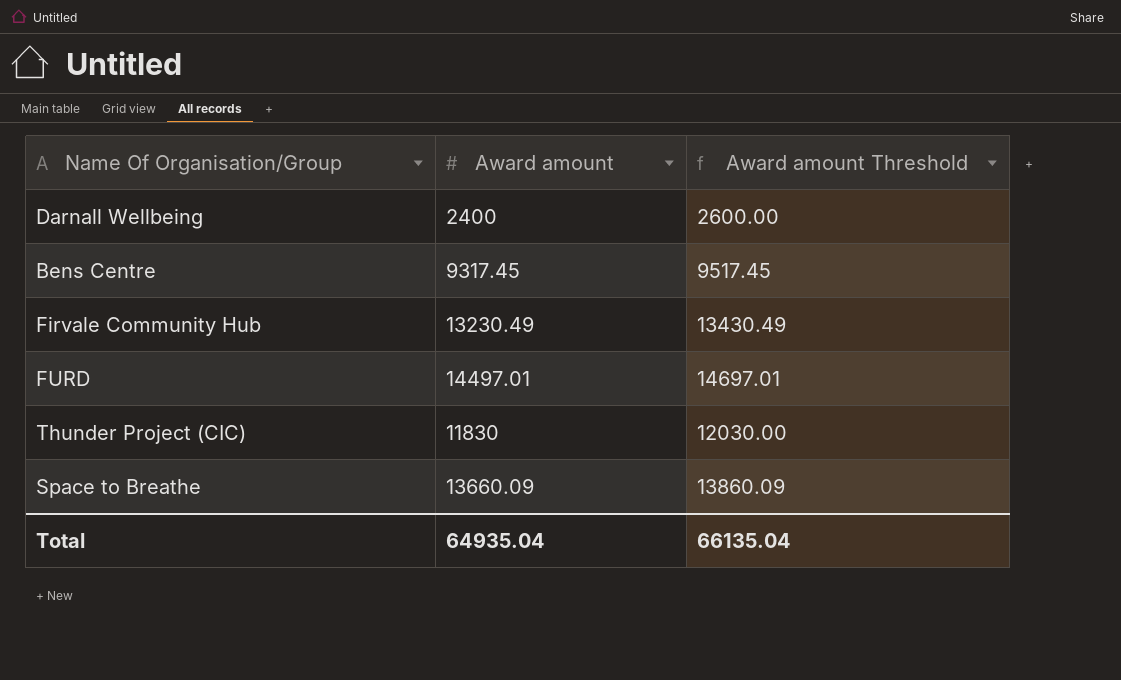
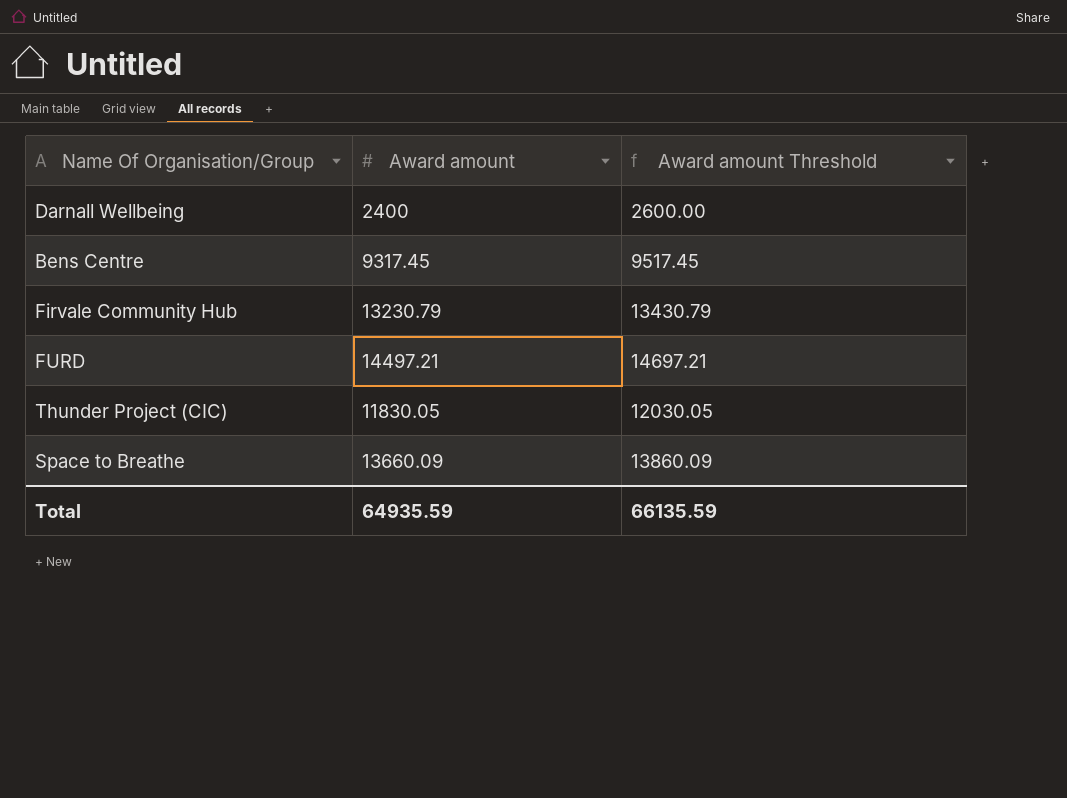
Firvale Community Hub | Award amount: 13230.49 -> 13230.79
Firvale Community Hub | Award amount Threshold: 13430.49 -> 13430.79
FURD | Award amount: 14497.01 -> 14497.21
FURD | Award amount Threshold: 14697.01 -> 14697.21
Thunder Project (CIC) | Award amount: 11830 -> 11830.05
Thunder Project (CIC) | Award amount Threshold: 12030.00 -> 12030.05
Total | Award amount: 64935.04 -> 64935.59
Total | Award amount Threshold: 66135.04 -> 66135.59

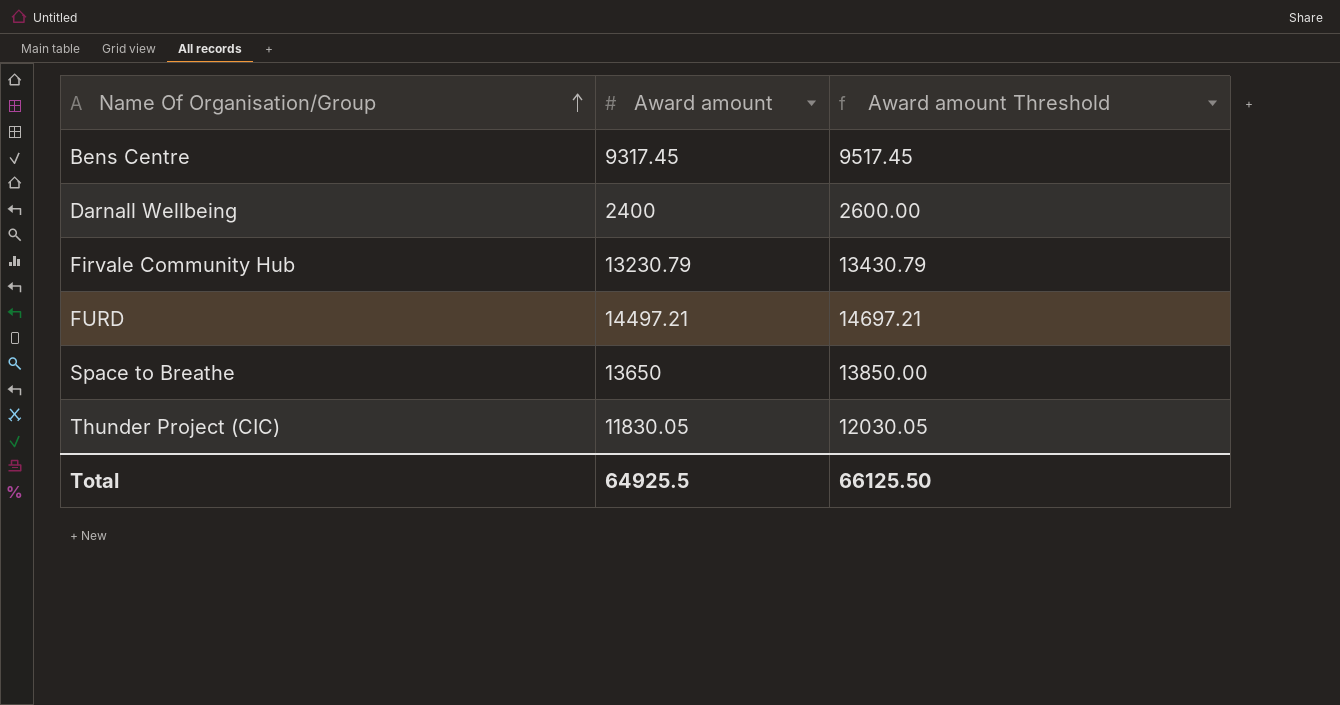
row order: none -> Name Of Organisation/Group ascending
Space to Breathe | Award amount: 13660.09 -> 13650
Space to Breathe | Award amount Threshold: 13860.09 -> 13850.00
Total | Award amount: 64935.59 -> 64925.5
Total | Award amount Threshold: 66135.59 -> 66125.50

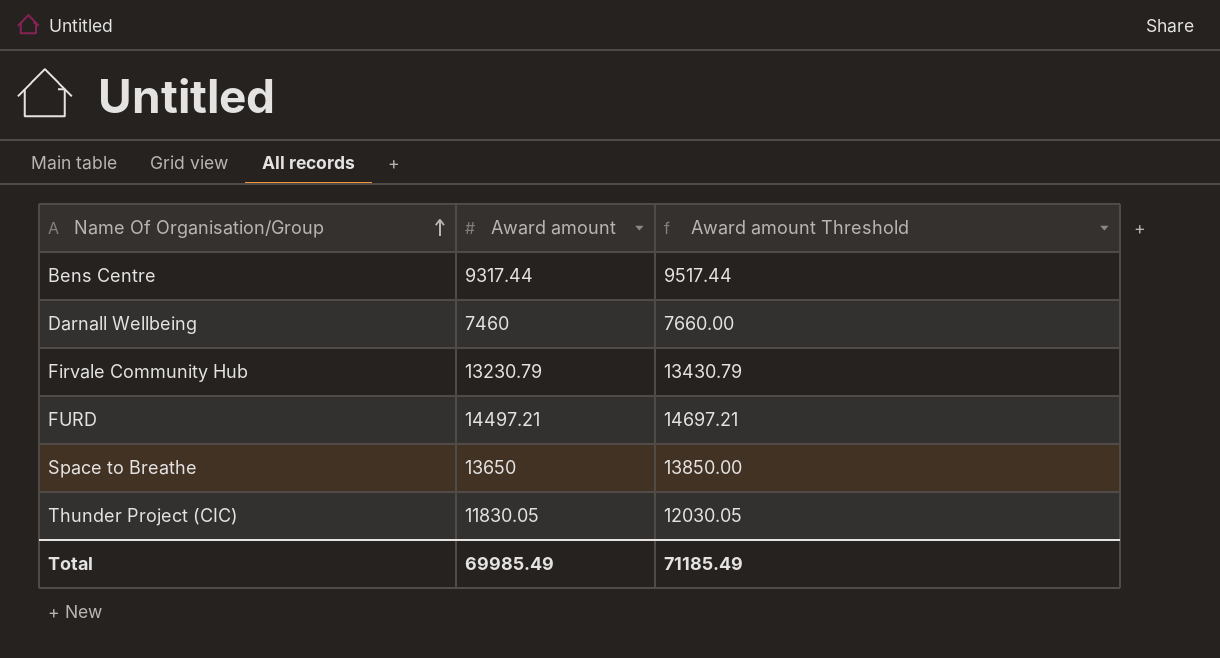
Bens Centre | Award amount: 9317.45 -> 9317.44
Bens Centre | Award amount Threshold: 9517.45 -> 9517.44
Darnall Wellbeing | Award amount: 2400 -> 7460
Darnall Wellbeing | Award amount Threshold: 2600.00 -> 7660.00
Total | Award amount: 64925.5 -> 69985.49
Total | Award amount Threshold: 66125.50 -> 71185.49

